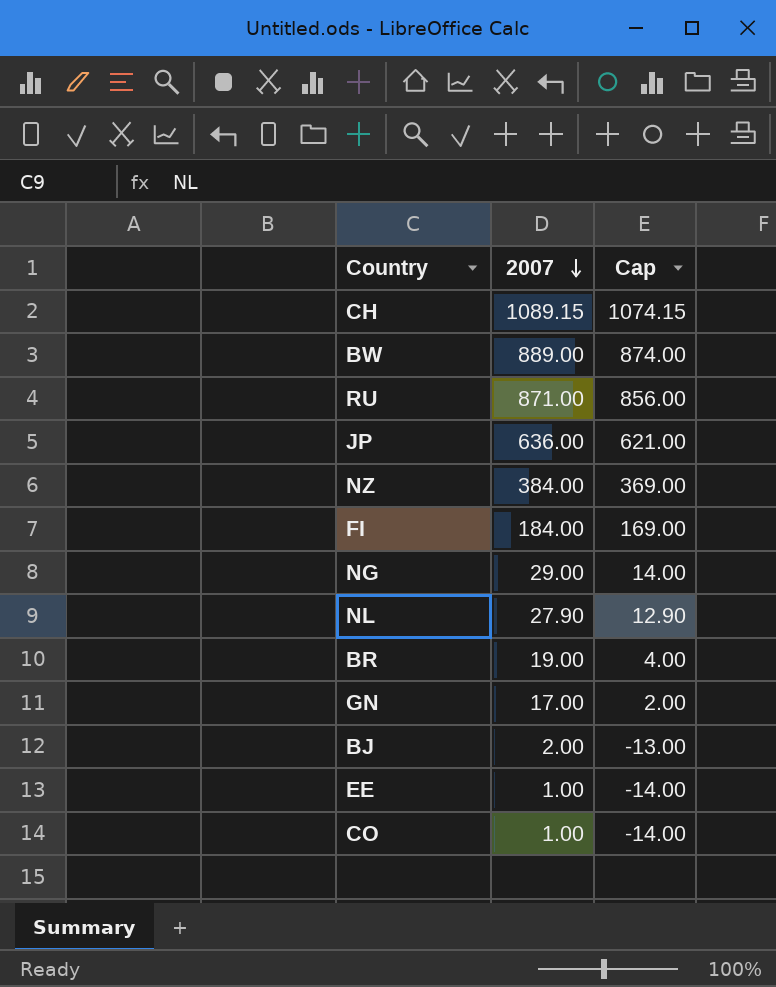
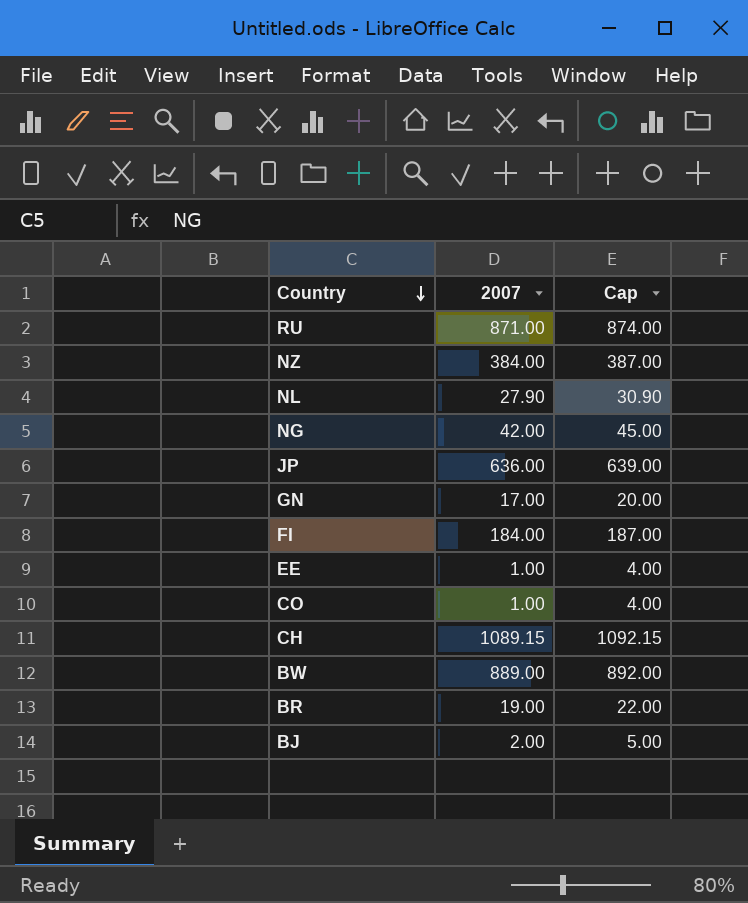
row order: 2007 descending -> Country descending
column Cap | formula: [2007] - 15 -> [2007] + 3
NG | 2007: 29.00 -> 42.00

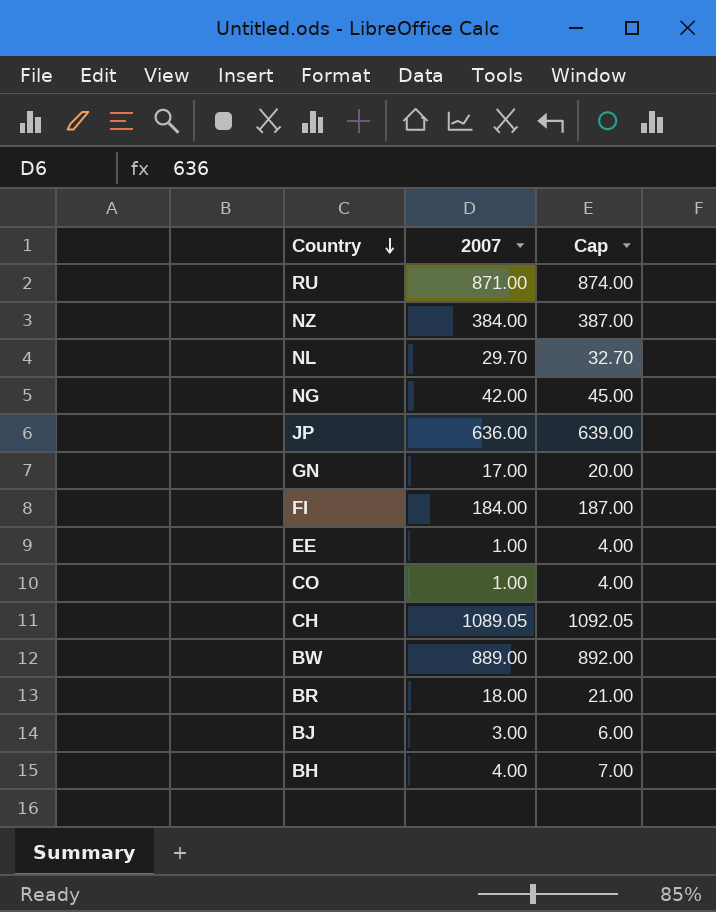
NL | 2007: 27.90 -> 29.70
NL | Cap: 30.90 -> 32.70
CH | 2007: 1089.15 -> 1089.05
CH | Cap: 1092.15 -> 1092.05
BR | 2007: 19.00 -> 18.00
BR | Cap: 22.00 -> 21.00
BJ | 2007: 2.00 -> 3.00
BJ | Cap: 5.00 -> 6.00
row BH: none -> 4.00 | 7.00

